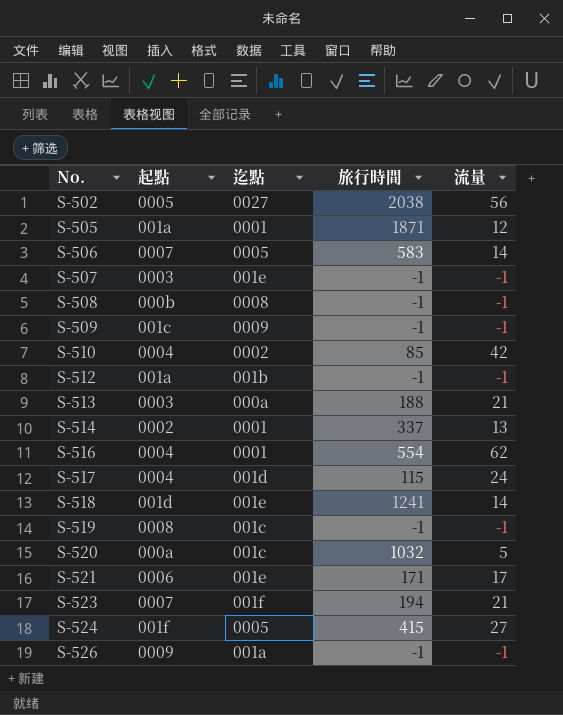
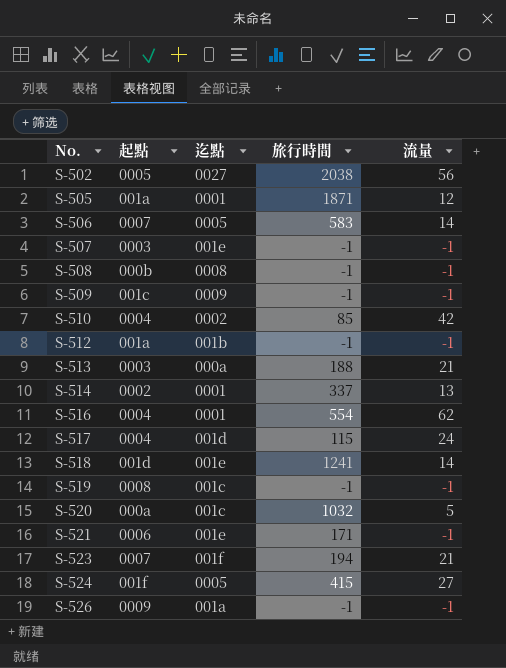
S-521 | 流量: 17 -> -1

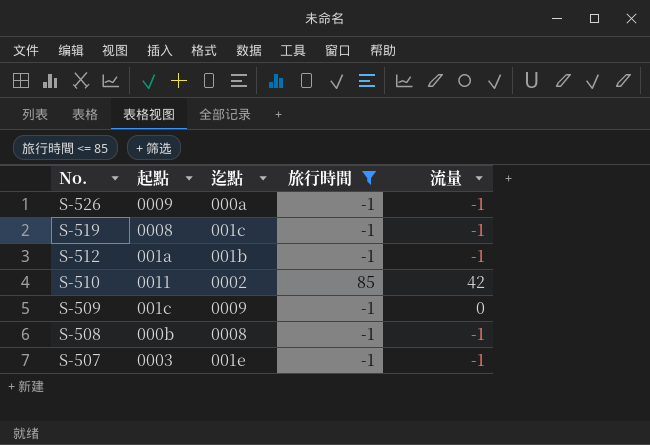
filter: none -> 旅行時間 <= 85
row order: No. ascending -> No. descending
S-526 | 迄點: 001a -> 000a
S-510 | 起點: 0004 -> 0011
S-509 | 流量: -1 -> 0

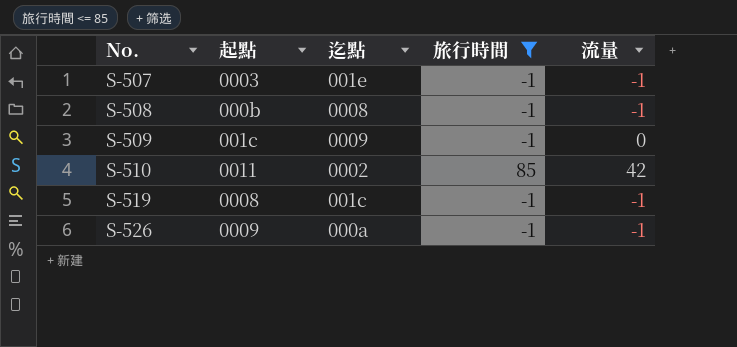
row order: No. descending -> No. ascending
row S-512: 001a | 001b | -1 | -1 -> none

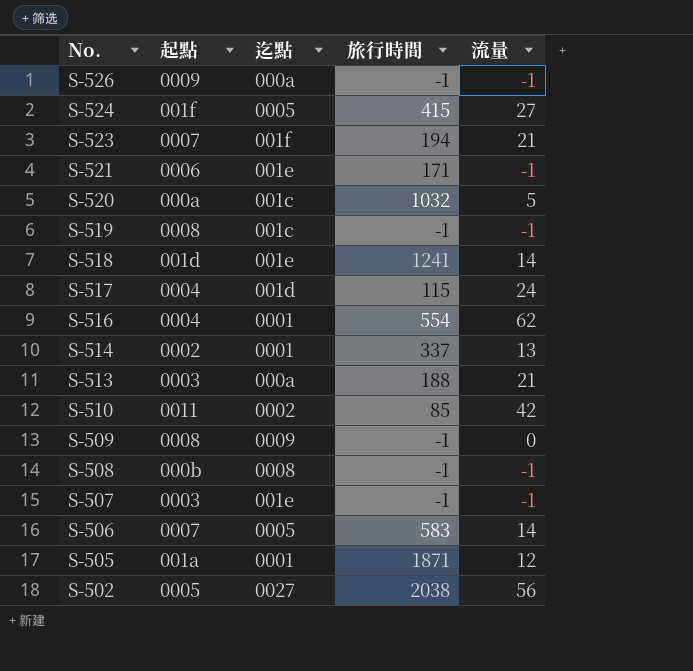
filter: 旅行時間 <= 85 -> none
row order: No. ascending -> No. descending
S-509 | 起點: 001c -> 0008

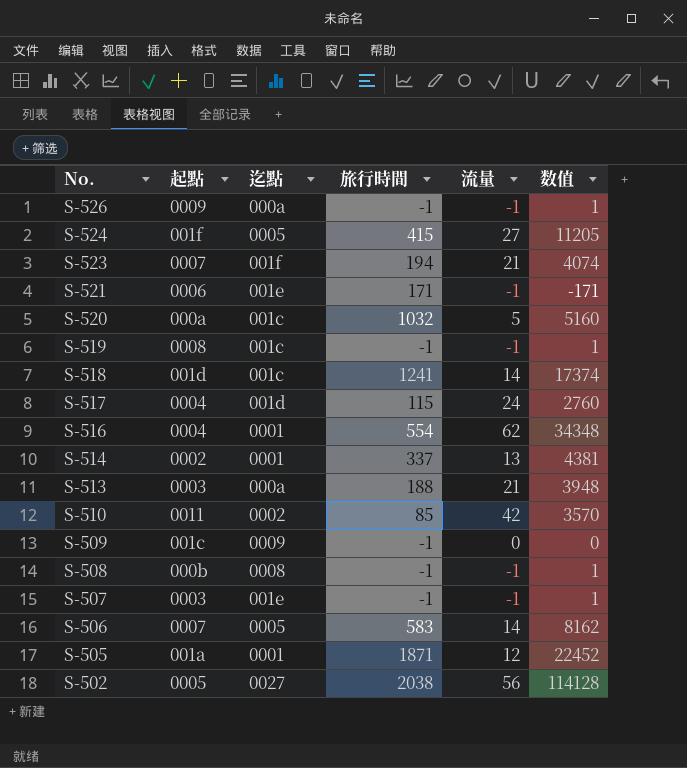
column 数值 | formula: none -> [旅行時間] * [流量]
S-518 | 迄點: 001e -> 001c
S-509 | 起點: 0008 -> 001c

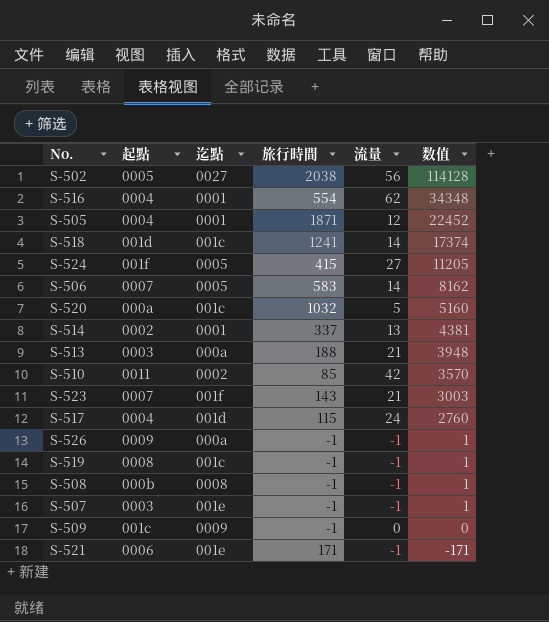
row order: No. descending -> 数值 descending
S-505 | 起點: 001a -> 0004
S-523 | 旅行時間: 194 -> 143
S-523 | 数值: 4074 -> 3003

